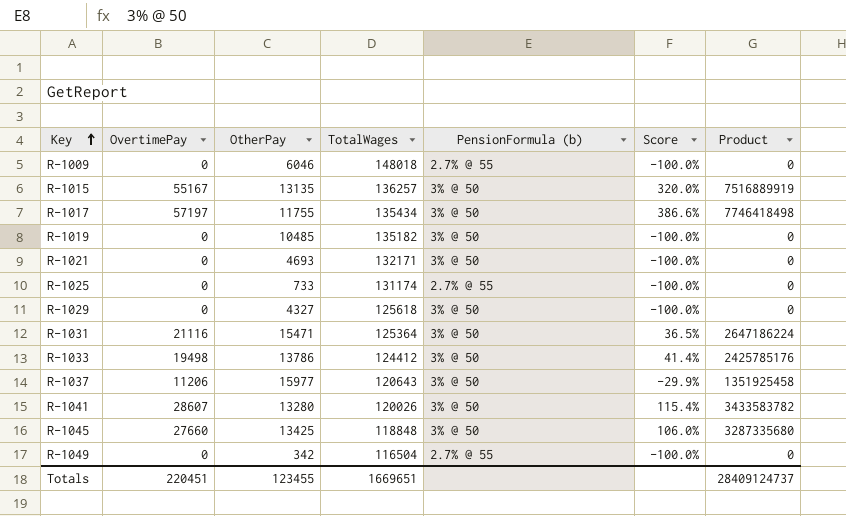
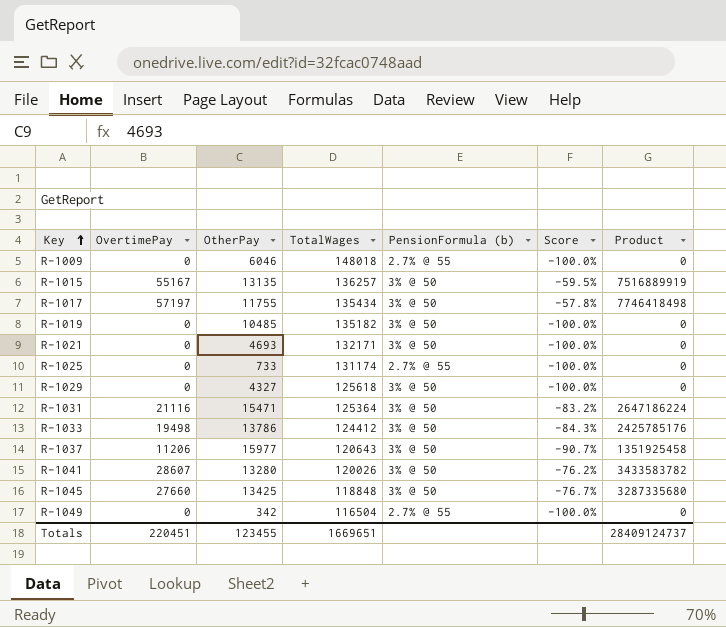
column Score | formula: ([OvertimePay] - [OtherPay]) / [OtherPay] -> ([OvertimePay] - [TotalWages]) / [TotalWages]

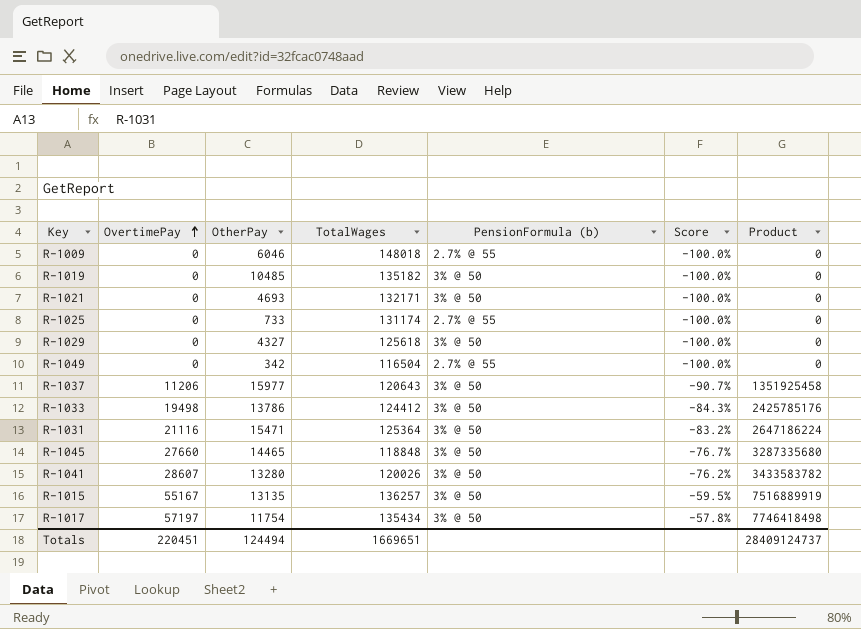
row order: Key ascending -> OvertimePay ascending
R-1045 | OtherPay: 13425 -> 14465
R-1017 | OtherPay: 11755 -> 11754
Totals | OtherPay: 123455 -> 124494

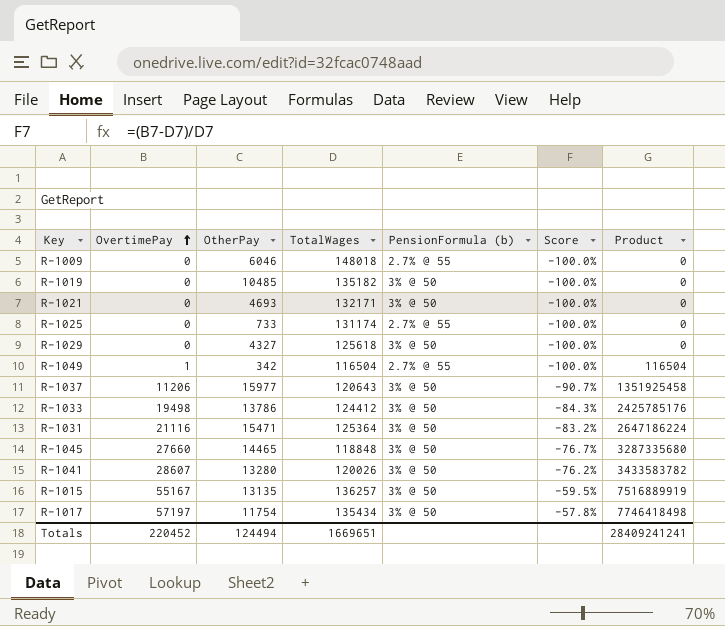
R-1049 | OvertimePay: 0 -> 1
R-1049 | Product: 0 -> 116504
Totals | OvertimePay: 220451 -> 220452
Totals | Product: 28409124737 -> 28409241241

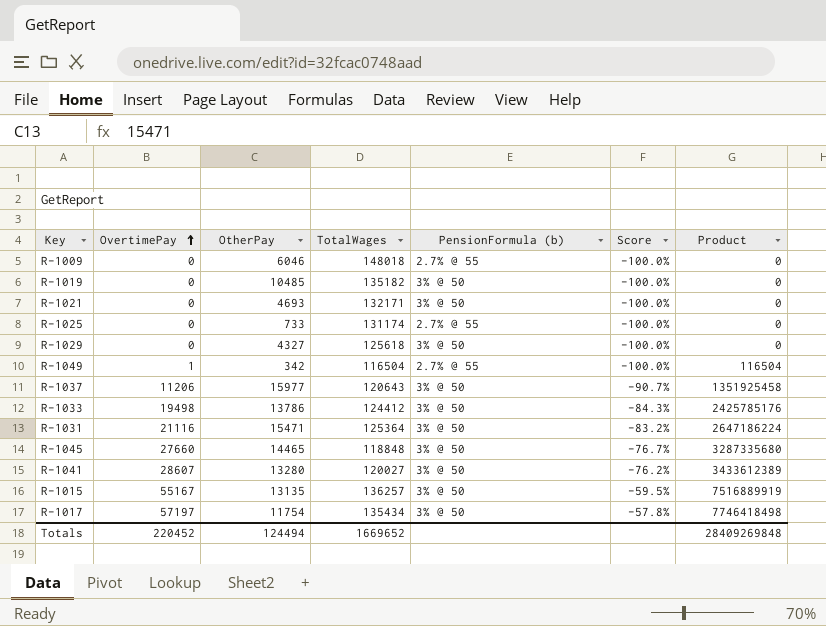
R-1041 | TotalWages: 120026 -> 120027
R-1041 | Product: 3433583782 -> 3433612389
Totals | TotalWages: 1669651 -> 1669652
Totals | Product: 28409241241 -> 28409269848

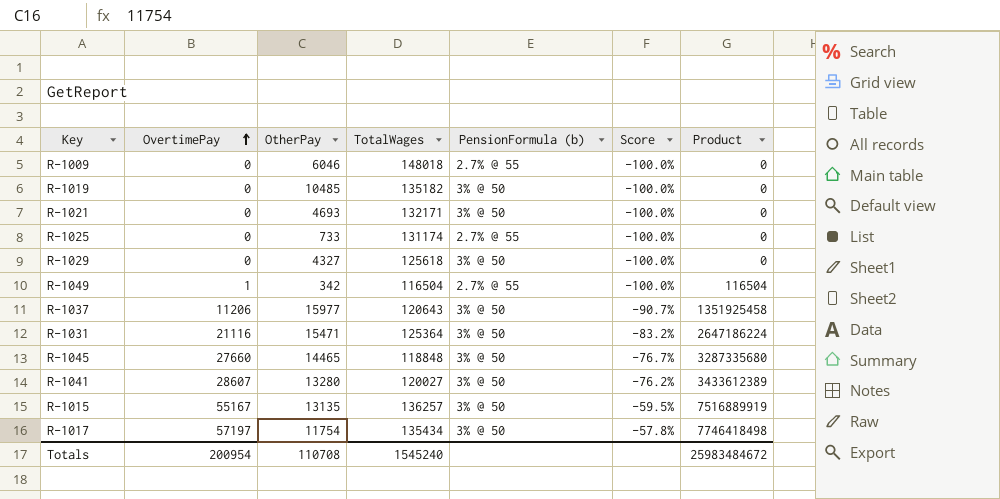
row R-1033: 19498 | 13786 | 124412 | 3% @ 50 | -84.3% | 2425785176 -> none
Totals | OvertimePay: 220452 -> 200954
Totals | OtherPay: 124494 -> 110708
Totals | TotalWages: 1669652 -> 1545240
Totals | Product: 28409269848 -> 25983484672

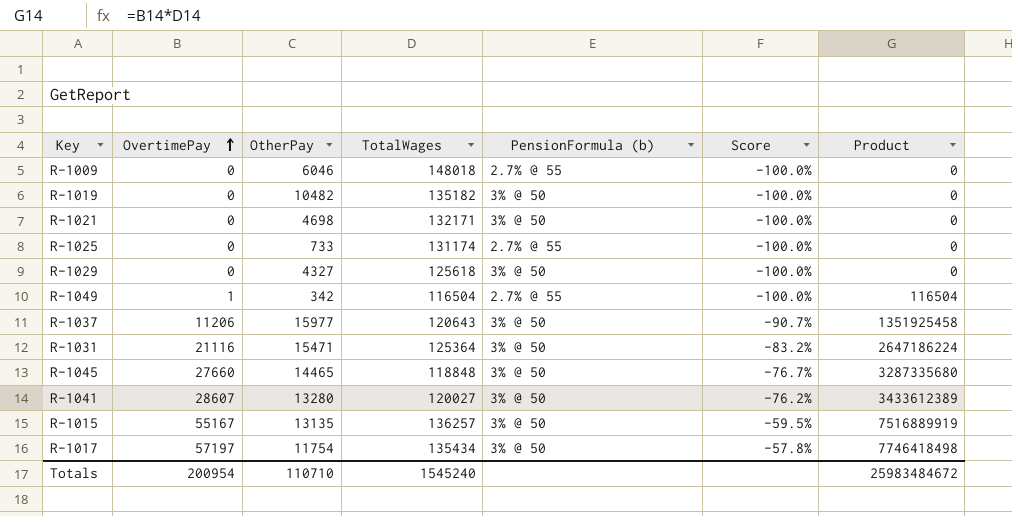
R-1019 | OtherPay: 10485 -> 10482
R-1021 | OtherPay: 4693 -> 4698
Totals | OtherPay: 110708 -> 110710

